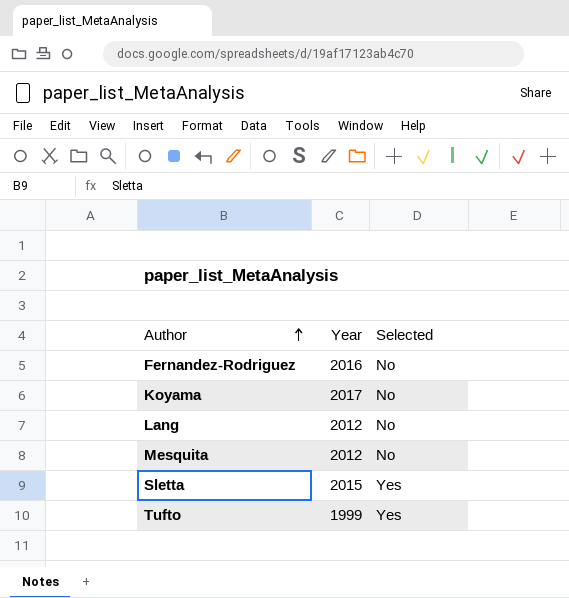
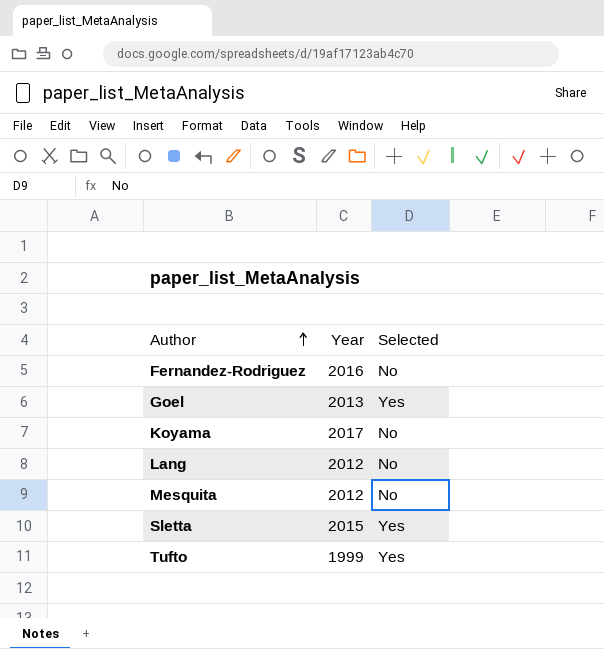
row Goel: none -> 2013 | Yes

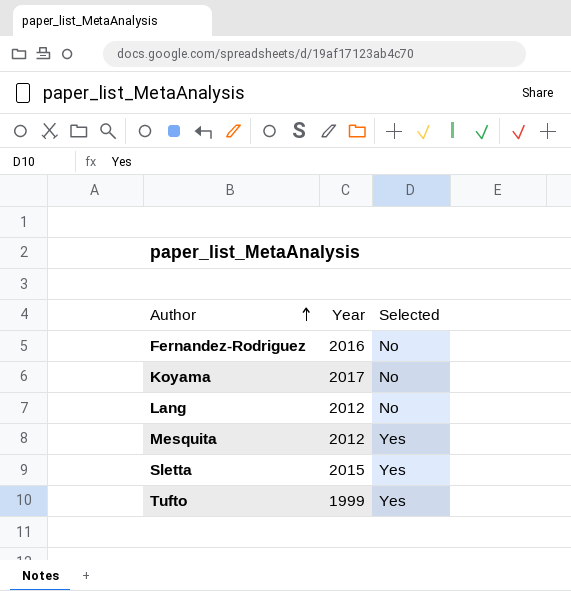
row Goel: 2013 | Yes -> none
Mesquita | Selected: No -> Yes

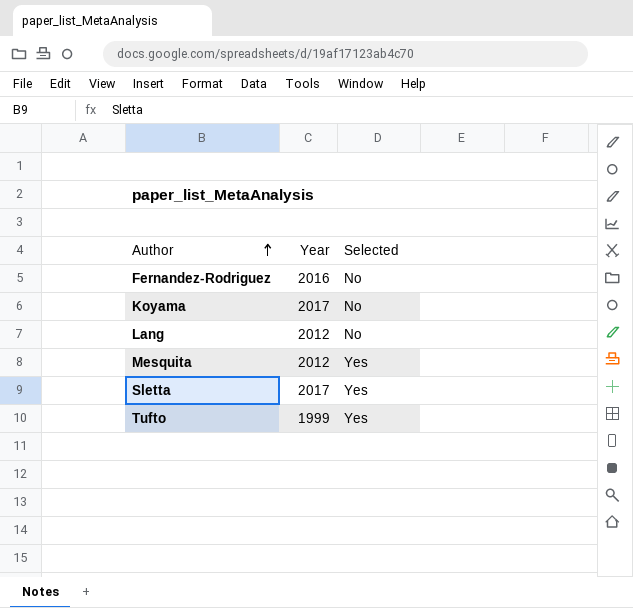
Sletta | Year: 2015 -> 2017

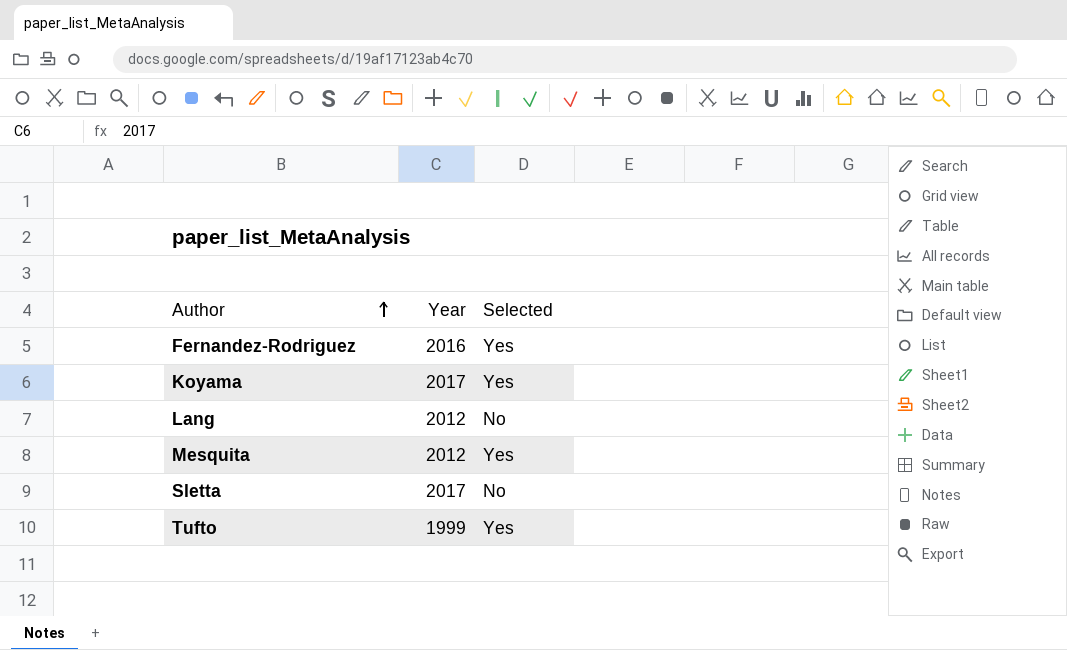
Fernandez-Rodriguez | Selected: No -> Yes
Koyama | Selected: No -> Yes
Sletta | Selected: Yes -> No

